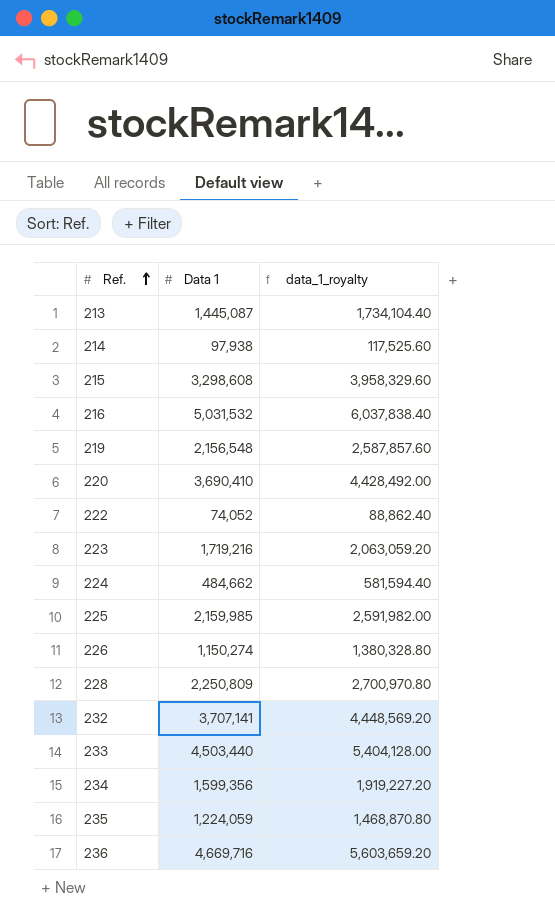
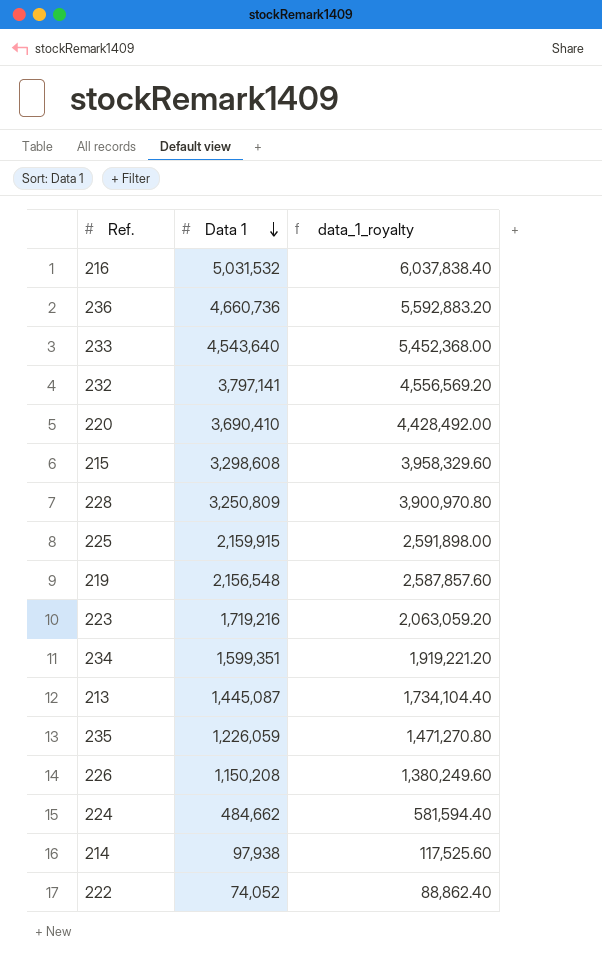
row order: Ref. ascending -> Data 1 descending
236 | Data 1: 4,669,716 -> 4,660,736
236 | data_1_royalty: 5,603,659.20 -> 5,592,883.20
233 | Data 1: 4,503,440 -> 4,543,640
233 | data_1_royalty: 5,404,128.00 -> 5,452,368.00
232 | Data 1: 3,707,141 -> 3,797,141
232 | data_1_royalty: 4,448,569.20 -> 4,556,569.20
228 | Data 1: 2,250,809 -> 3,250,809
228 | data_1_royalty: 2,700,970.80 -> 3,900,970.80
225 | Data 1: 2,159,985 -> 2,159,915
225 | data_1_royalty: 2,591,982.00 -> 2,591,898.00
234 | Data 1: 1,599,356 -> 1,599,351
234 | data_1_royalty: 1,919,227.20 -> 1,919,221.20
235 | Data 1: 1,224,059 -> 1,226,059
235 | data_1_royalty: 1,468,870.80 -> 1,471,270.80
226 | Data 1: 1,150,274 -> 1,150,208
226 | data_1_royalty: 1,380,328.80 -> 1,380,249.60

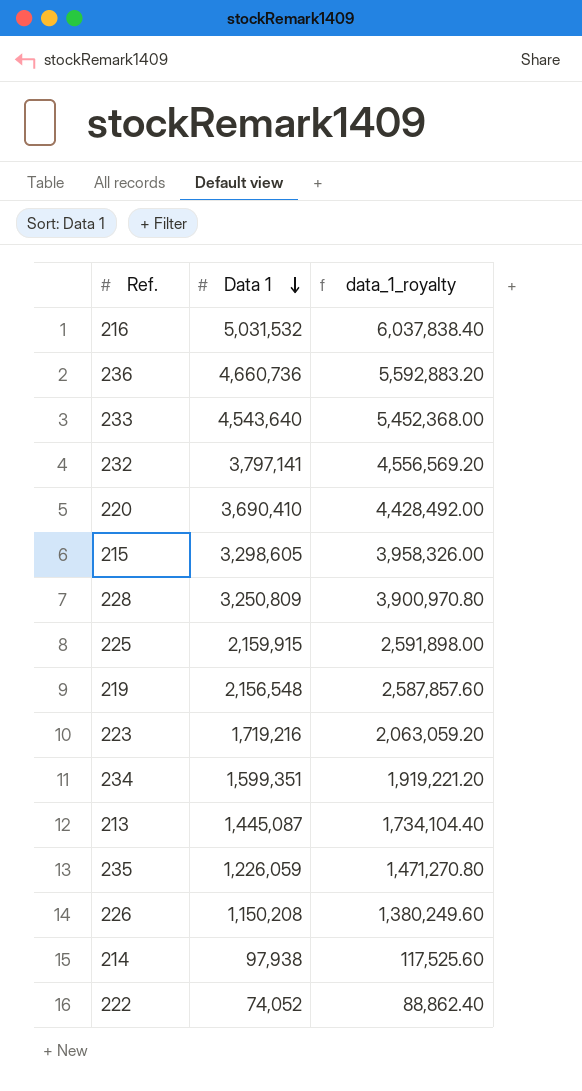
row 224: 484,662 | 581,594.40 -> none
215 | Data 1: 3,298,608 -> 3,298,605
215 | data_1_royalty: 3,958,329.60 -> 3,958,326.00

